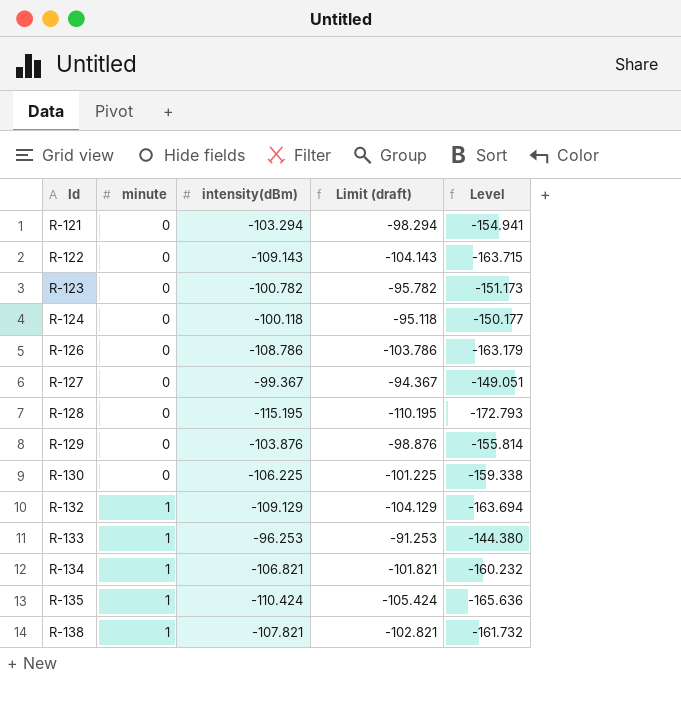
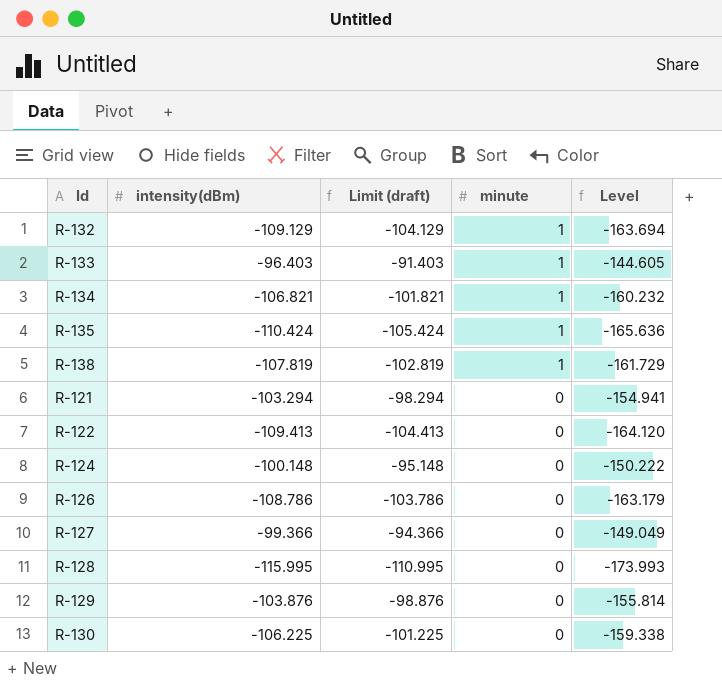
row order: Id ascending -> minute descending
column minute | position: 2 -> 4
row R-123: 0 | -100.782 | -95.782 | -151.173 -> none
R-133 | intensity(dBm): -96.253 -> -96.403
R-133 | Limit (draft): -91.253 -> -91.403
R-133 | Level: -144.380 -> -144.605
R-138 | intensity(dBm): -107.821 -> -107.819
R-138 | Limit (draft): -102.821 -> -102.819
R-138 | Level: -161.732 -> -161.729
R-122 | intensity(dBm): -109.143 -> -109.413
R-122 | Limit (draft): -104.143 -> -104.413
R-122 | Level: -163.715 -> -164.120
R-124 | intensity(dBm): -100.118 -> -100.148
R-124 | Limit (draft): -95.118 -> -95.148
R-124 | Level: -150.177 -> -150.222
R-127 | intensity(dBm): -99.367 -> -99.366
R-127 | Limit (draft): -94.367 -> -94.366
R-127 | Level: -149.051 -> -149.049
R-128 | intensity(dBm): -115.195 -> -115.995
R-128 | Limit (draft): -110.195 -> -110.995
R-128 | Level: -172.793 -> -173.993

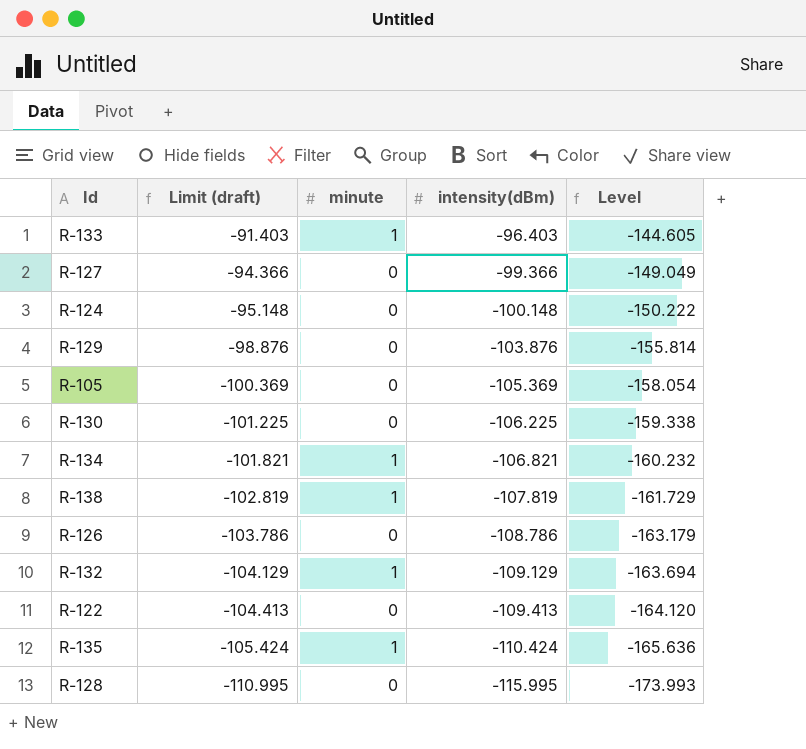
row order: minute descending -> Limit (draft) descending
column intensity(dBm) | position: 2 -> 4
row R-121: -103.294 | -98.294 | 0 | -154.941 -> none
row R-105: none -> -100.369 | 0 | -105.369 | -158.054

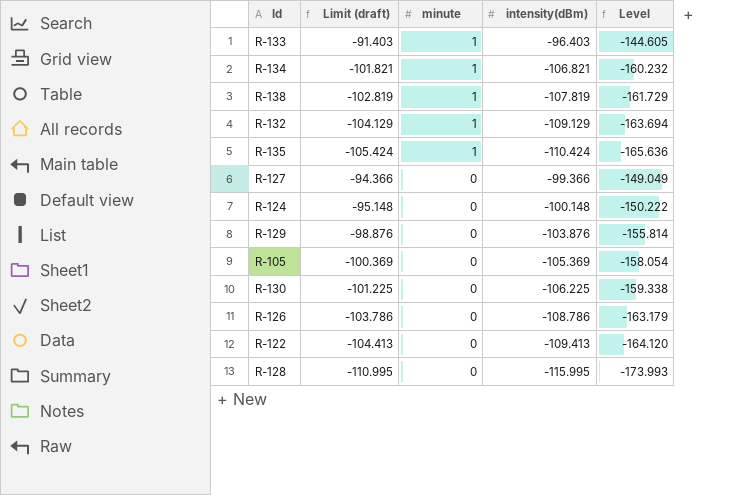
row order: Limit (draft) descending -> minute descending

